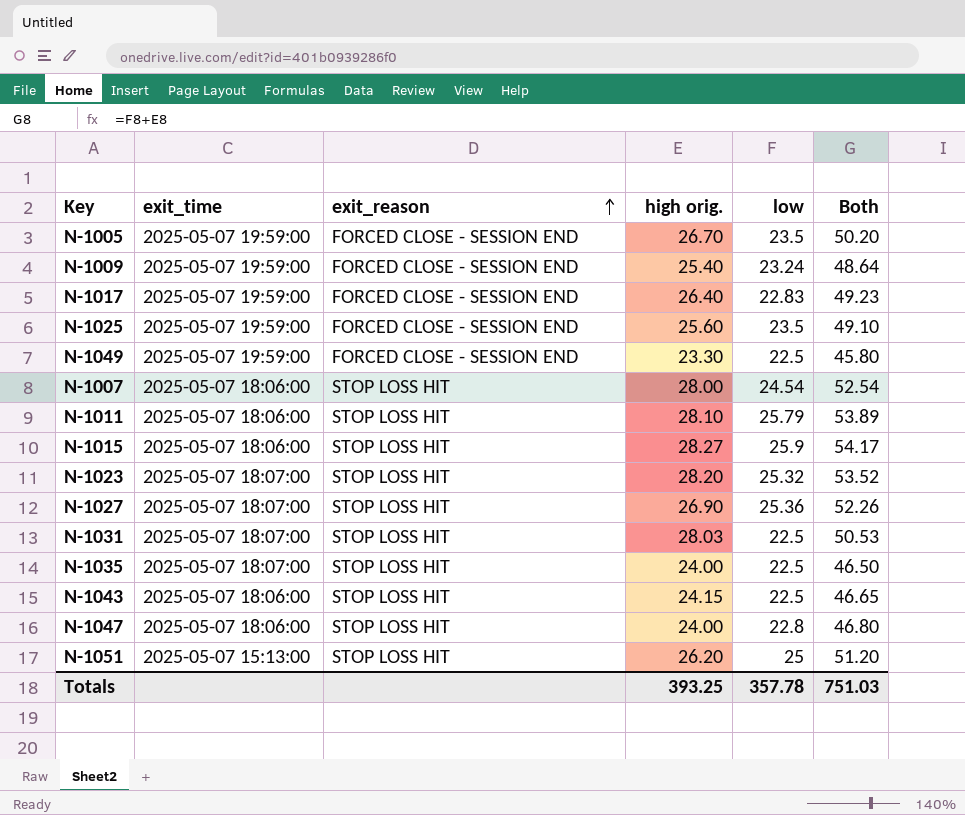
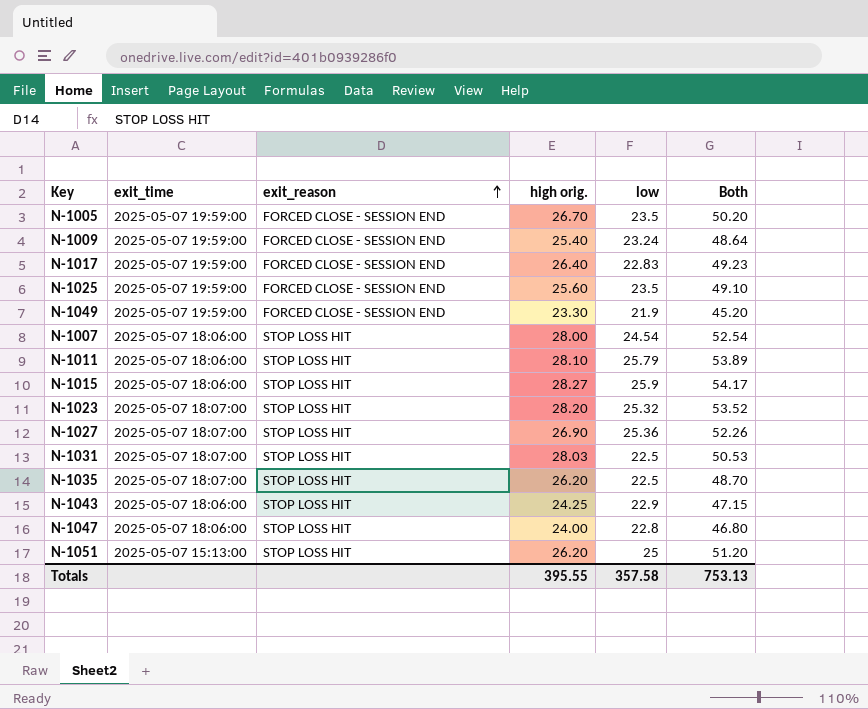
N-1049 | low: 22.5 -> 21.9
N-1049 | Both: 45.80 -> 45.20
N-1035 | high orig.: 24.00 -> 26.20
N-1035 | Both: 46.50 -> 48.70
N-1043 | high orig.: 24.15 -> 24.25
N-1043 | low: 22.5 -> 22.9
N-1043 | Both: 46.65 -> 47.15
Totals | high orig.: 393.25 -> 395.55
Totals | low: 357.78 -> 357.58
Totals | Both: 751.03 -> 753.13

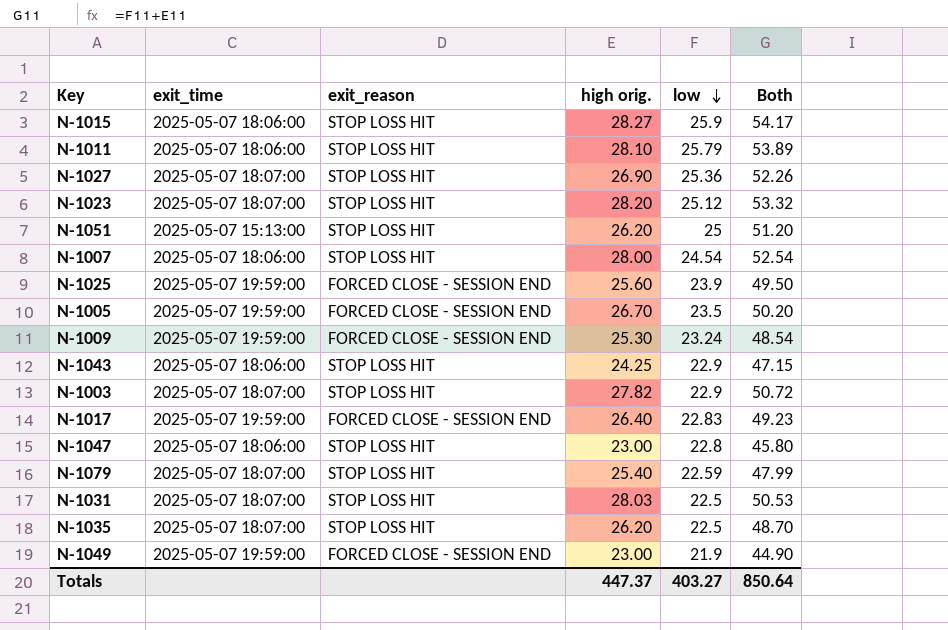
row order: exit_reason ascending -> low descending
N-1023 | low: 25.32 -> 25.12
N-1023 | Both: 53.52 -> 53.32
N-1025 | low: 23.5 -> 23.9
N-1025 | Both: 49.10 -> 49.50
N-1009 | high orig.: 25.40 -> 25.30
N-1009 | Both: 48.64 -> 48.54
row N-1003: none -> 2025-05-07 18:07:00 | STOP LOSS HIT | 27.82 | 22.9 | 50.72
N-1047 | high orig.: 24.00 -> 23.00
N-1047 | Both: 46.80 -> 45.80
row N-1079: none -> 2025-05-07 18:07:00 | STOP LOSS HIT | 25.40 | 22.59 | 47.99
N-1049 | high orig.: 23.30 -> 23.00
N-1049 | Both: 45.20 -> 44.90
Totals | high orig.: 395.55 -> 447.37
Totals | low: 357.58 -> 403.27
Totals | Both: 753.13 -> 850.64

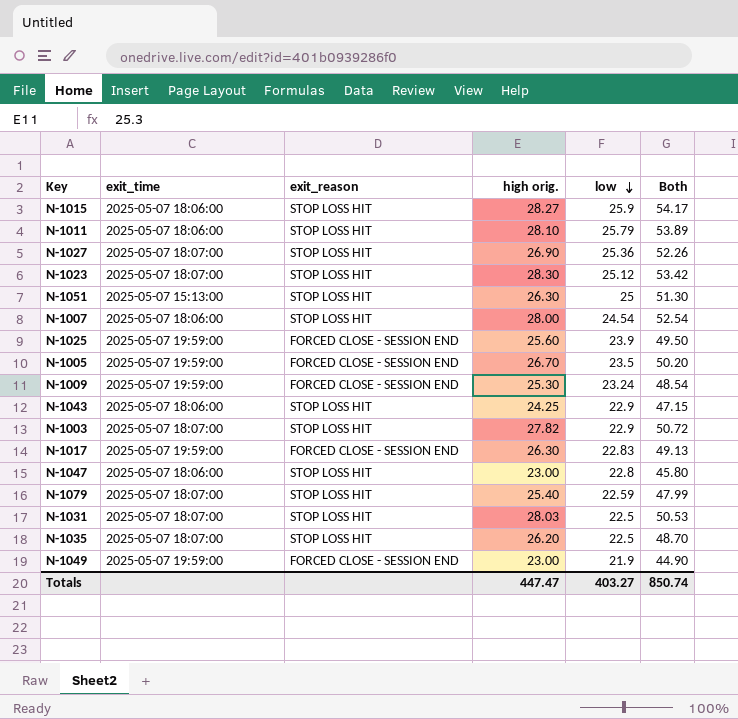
N-1023 | high orig.: 28.20 -> 28.30
N-1023 | Both: 53.32 -> 53.42
N-1051 | high orig.: 26.20 -> 26.30
N-1051 | Both: 51.20 -> 51.30
N-1017 | high orig.: 26.40 -> 26.30
N-1017 | Both: 49.23 -> 49.13
Totals | high orig.: 447.37 -> 447.47
Totals | Both: 850.64 -> 850.74

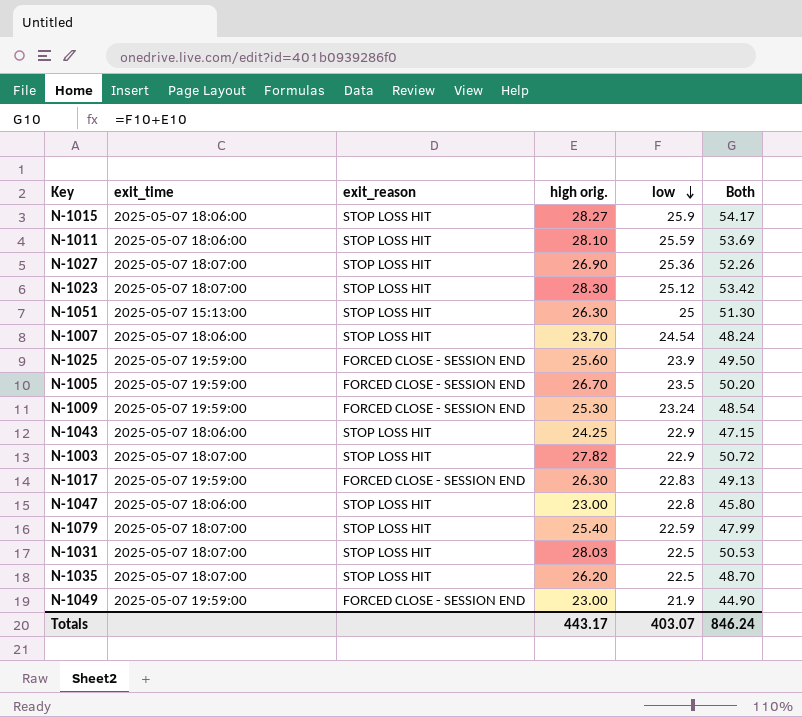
N-1011 | low: 25.79 -> 25.59
N-1011 | Both: 53.89 -> 53.69
N-1007 | high orig.: 28.00 -> 23.70
N-1007 | Both: 52.54 -> 48.24
Totals | high orig.: 447.47 -> 443.17
Totals | low: 403.27 -> 403.07
Totals | Both: 850.74 -> 846.24

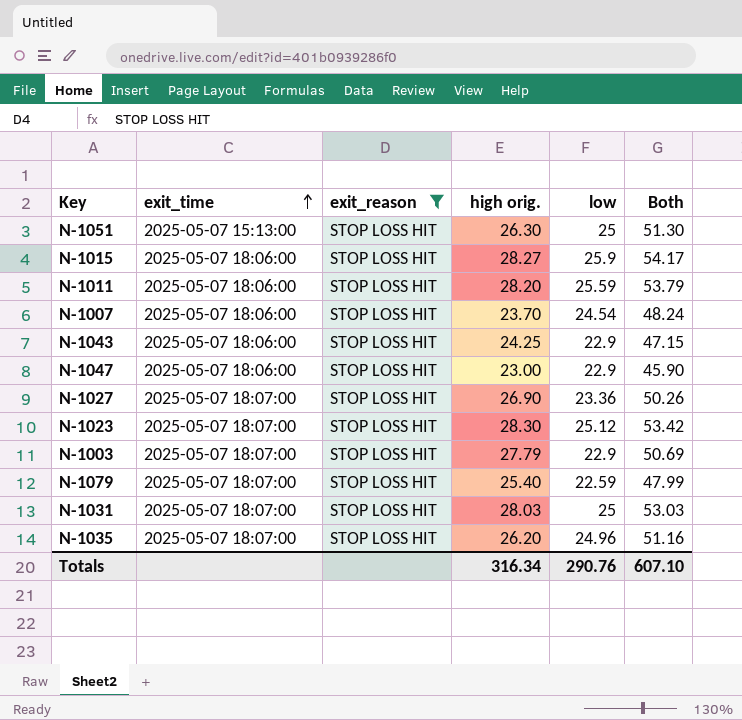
filter: none -> exit_reason = STOP LOSS HIT
row order: low descending -> exit_time ascending
N-1011 | high orig.: 28.10 -> 28.20
N-1011 | Both: 53.69 -> 53.79
N-1047 | low: 22.8 -> 22.9
N-1047 | Both: 45.80 -> 45.90
N-1027 | low: 25.36 -> 23.36
N-1027 | Both: 52.26 -> 50.26
N-1003 | high orig.: 27.82 -> 27.79
N-1003 | Both: 50.72 -> 50.69
N-1031 | low: 22.5 -> 25
N-1031 | Both: 50.53 -> 53.03
N-1035 | low: 22.5 -> 24.96
N-1035 | Both: 48.70 -> 51.16
Totals | high orig.: 443.17 -> 316.34
Totals | low: 403.07 -> 290.76
Totals | Both: 846.24 -> 607.10

